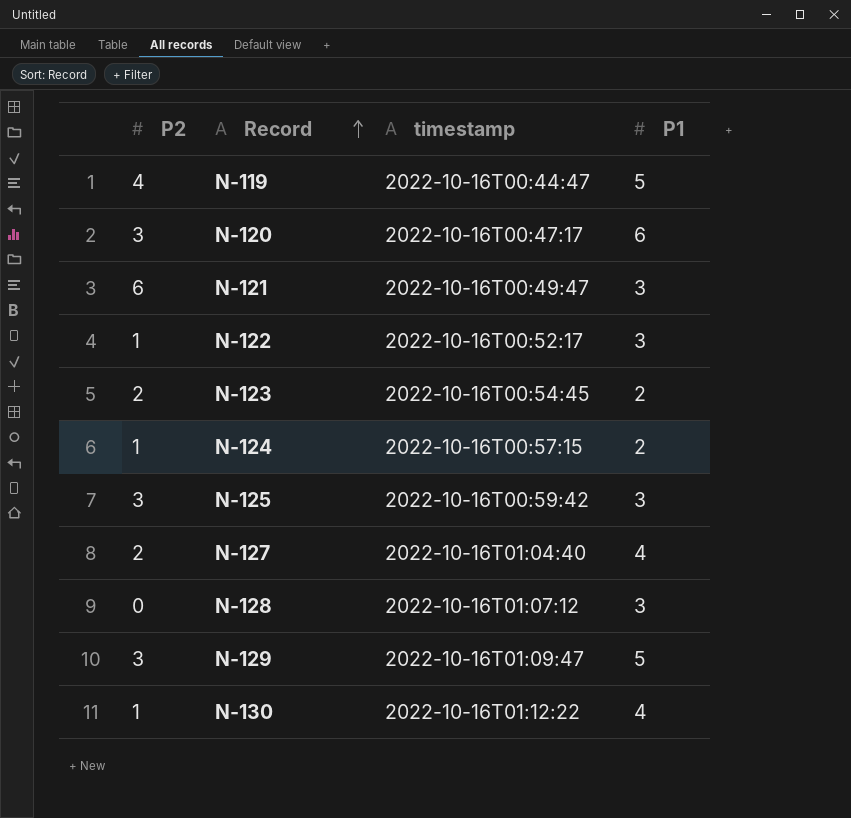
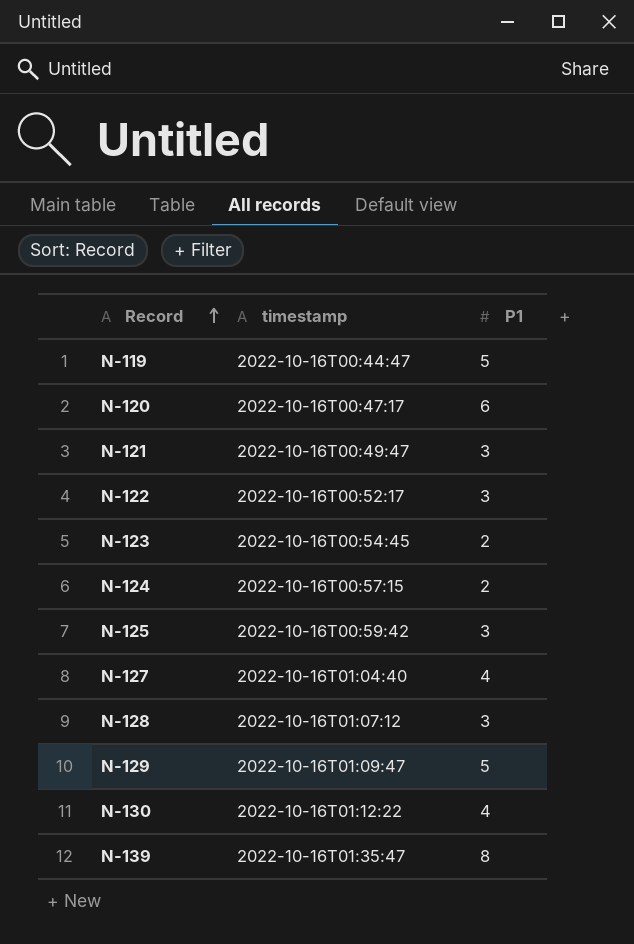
column P2 | position: 1 -> none
row N-139: none -> 2022-10-16T01:35:47 | 8

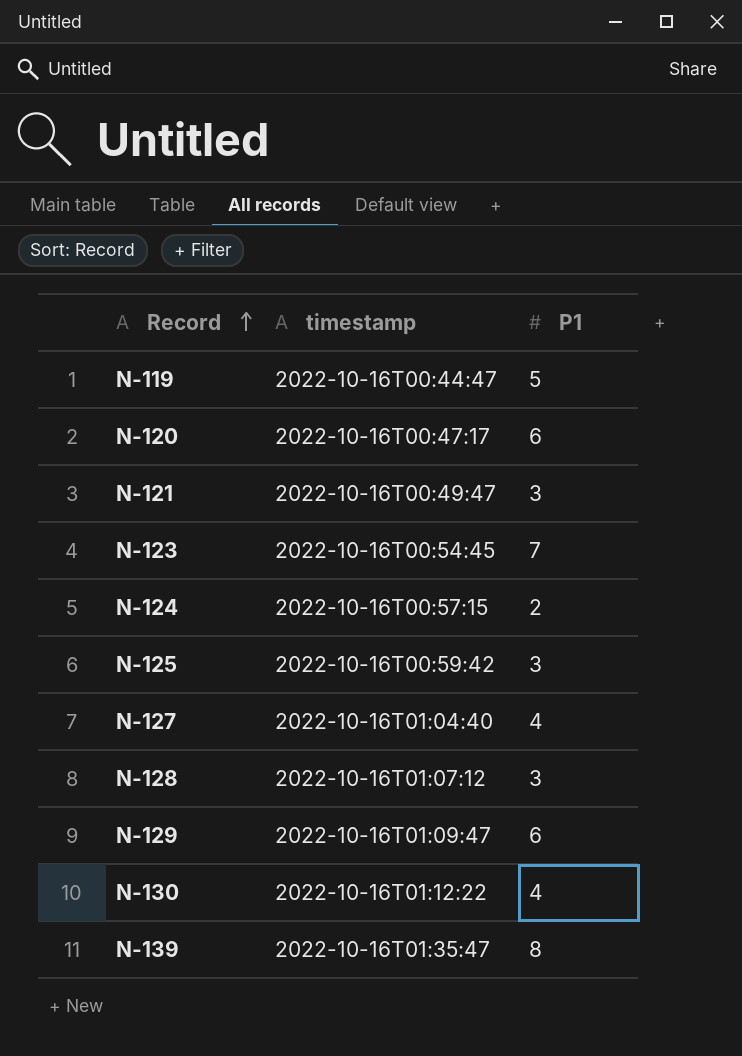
row N-122: 2022-10-16T00:52:17 | 3 -> none
N-123 | P1: 2 -> 7
N-129 | P1: 5 -> 6

